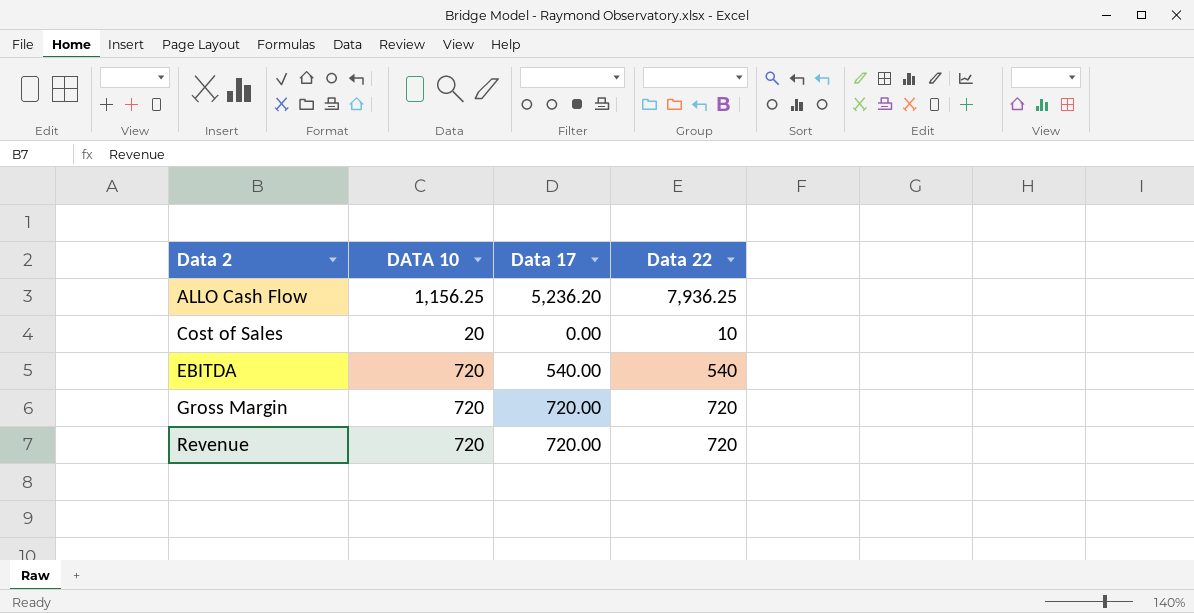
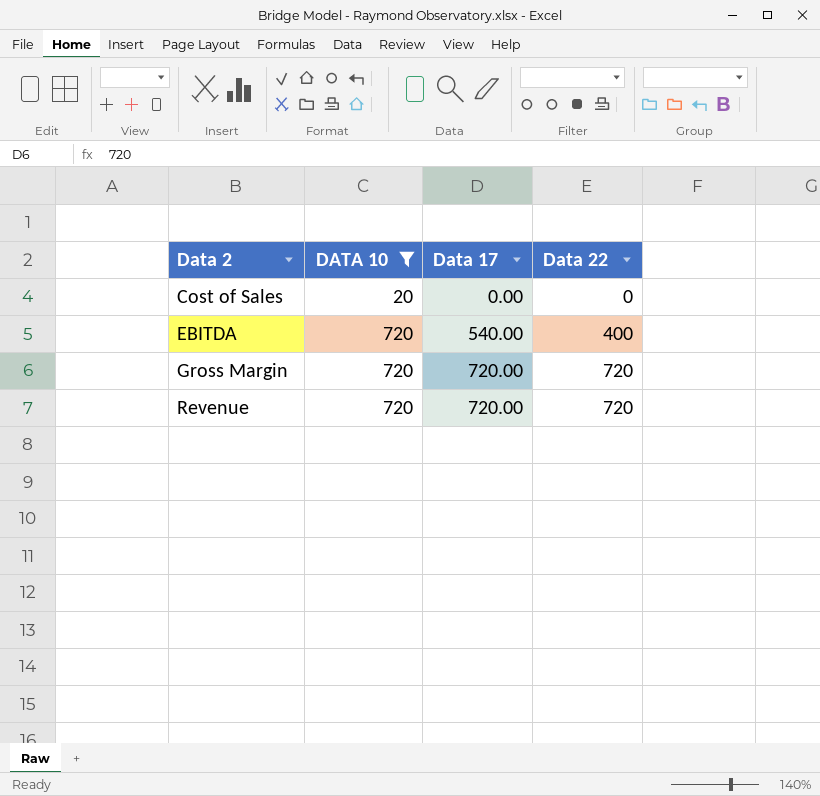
filter: none -> DATA 10 != 1,156.25
Cost of Sales | Data 22: 10 -> 0
EBITDA | Data 22: 540 -> 400

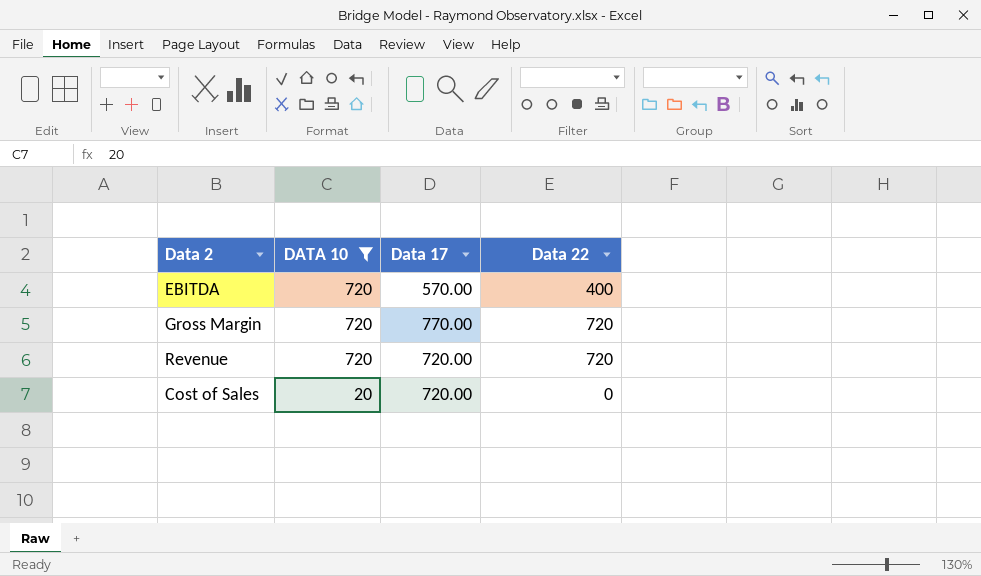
row order: Data 2 ascending -> DATA 10 descending
EBITDA | Data 17: 540.00 -> 570.00
Gross Margin | Data 17: 720.00 -> 770.00
Cost of Sales | Data 17: 0.00 -> 720.00

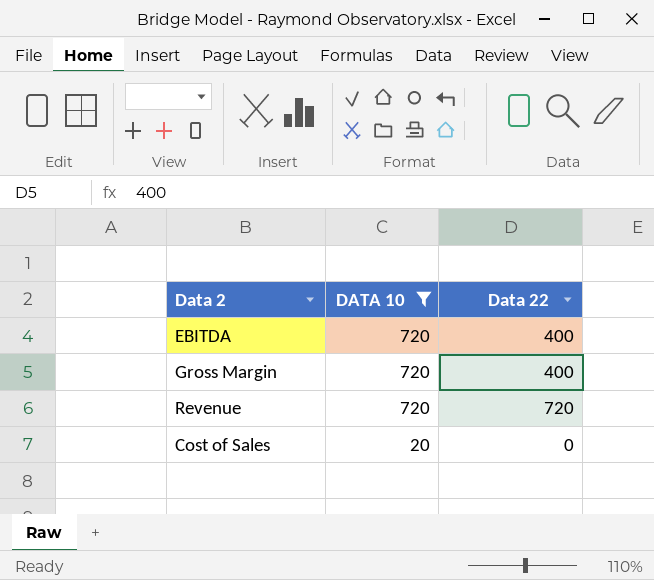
column Data 17 | position: 3 -> none
Gross Margin | Data 22: 720 -> 400

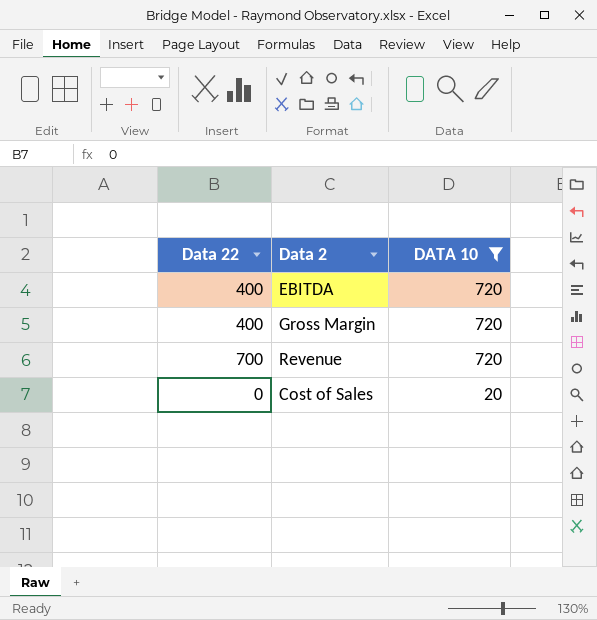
column Data 22 | position: 3 -> 1
Revenue | Data 22: 720 -> 700

